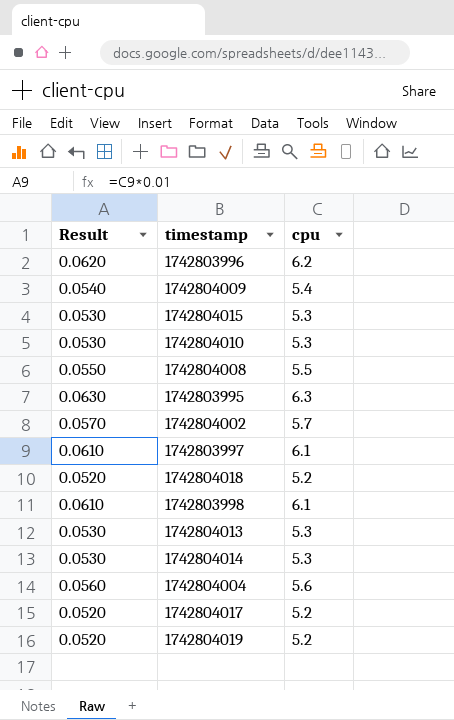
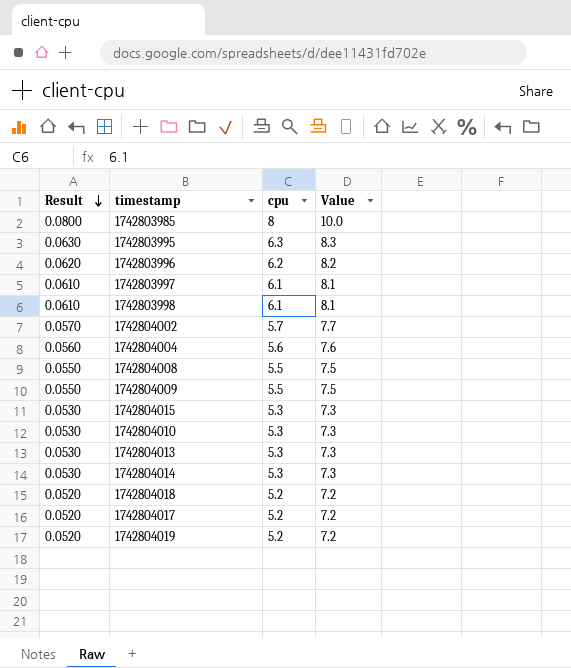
row order: none -> Result descending
column Value | formula: none -> [cpu] + 2
row 1742803985: none -> 0.0800 | 8 | 10.0
1742804009 | Result: 0.0540 -> 0.0550
1742804009 | cpu: 5.4 -> 5.5

